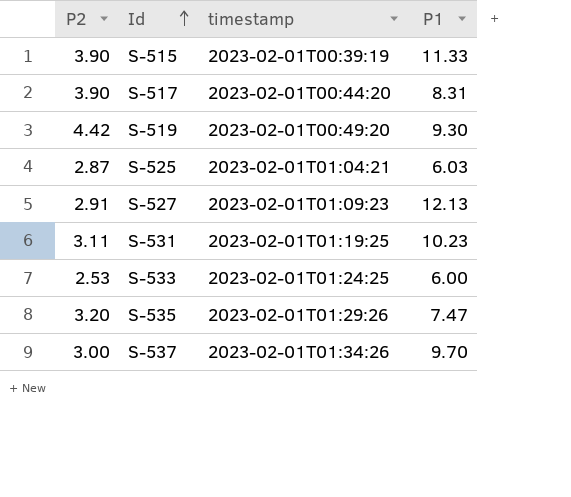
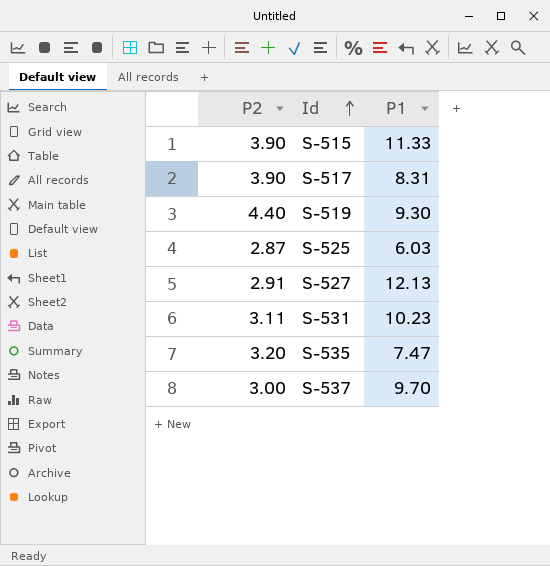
column timestamp | position: 3 -> none
row S-533: 2.53 | 2023-02-01T01:24:25 | 6.00 -> none
S-519 | P2: 4.42 -> 4.40

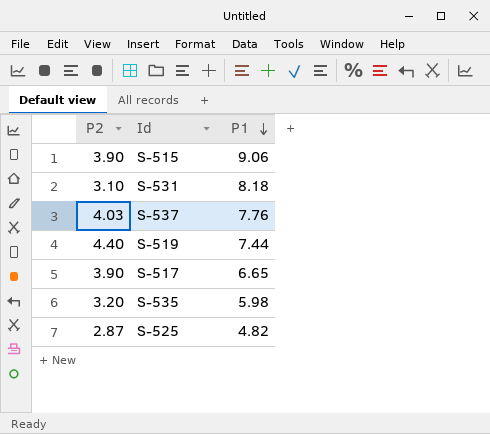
row order: Id ascending -> P1 descending
row S-527: 2.91 | 12.13 -> none
S-515 | P1: 11.33 -> 9.06
S-531 | P2: 3.11 -> 3.10
S-531 | P1: 10.23 -> 8.18
S-537 | P2: 3.00 -> 4.03
S-537 | P1: 9.70 -> 7.76
S-519 | P1: 9.30 -> 7.44
S-517 | P1: 8.31 -> 6.65
S-535 | P1: 7.47 -> 5.98
S-525 | P1: 6.03 -> 4.82

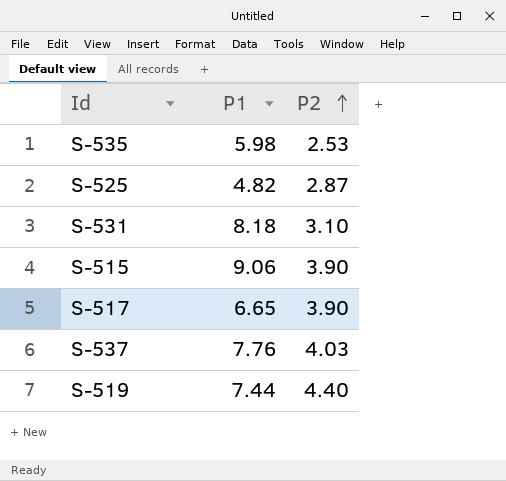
row order: P1 descending -> P2 ascending
column P2 | position: 1 -> 3
S-535 | P2: 3.20 -> 2.53

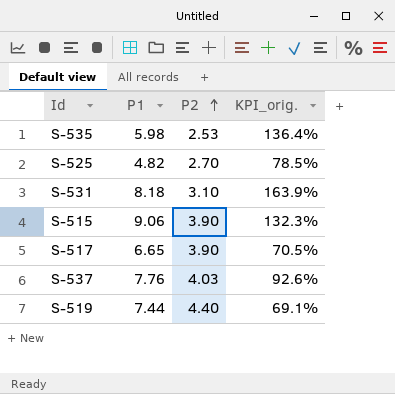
column KPI_orig. | formula: none -> ([P1] - [P2]) / [P2]
S-525 | P2: 2.87 -> 2.70

